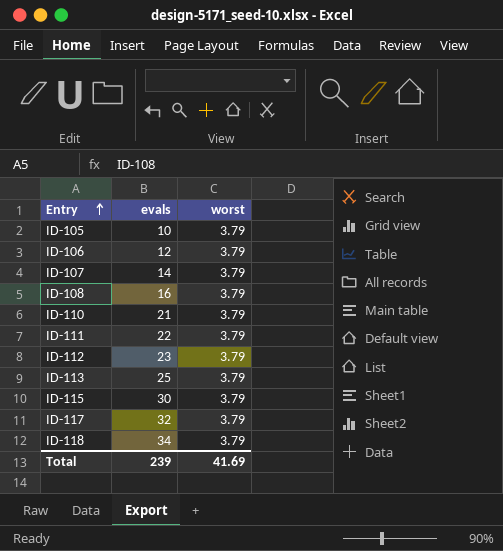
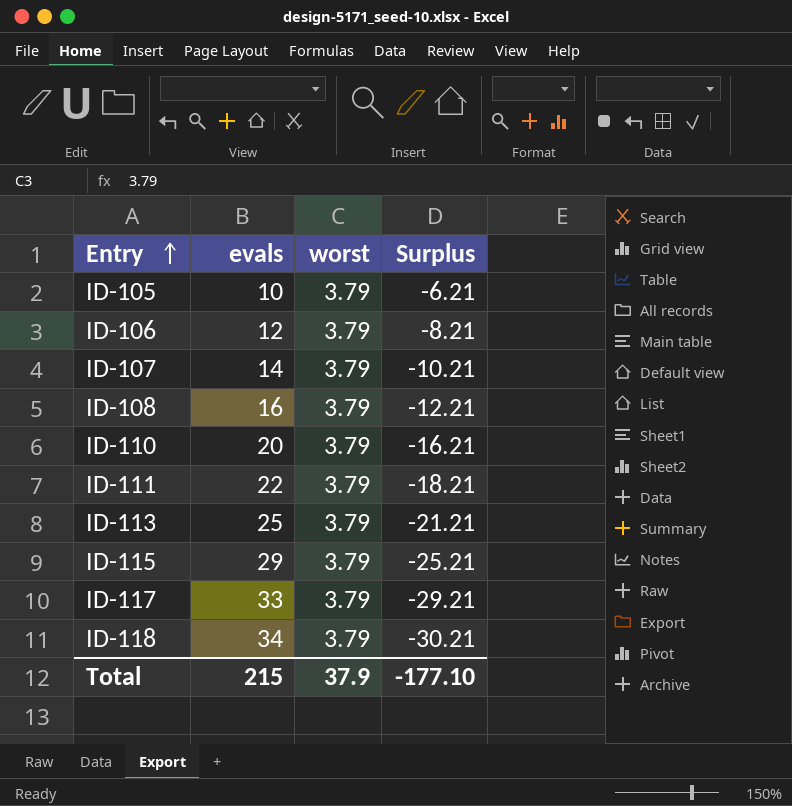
column Surplus | formula: none -> [worst] - [evals]
row ID-112: 23 | 3.79 -> none
ID-110 | evals: 21 -> 20
ID-115 | evals: 30 -> 29
ID-117 | evals: 32 -> 33
Total | evals: 239 -> 215
Total | worst: 41.69 -> 37.9

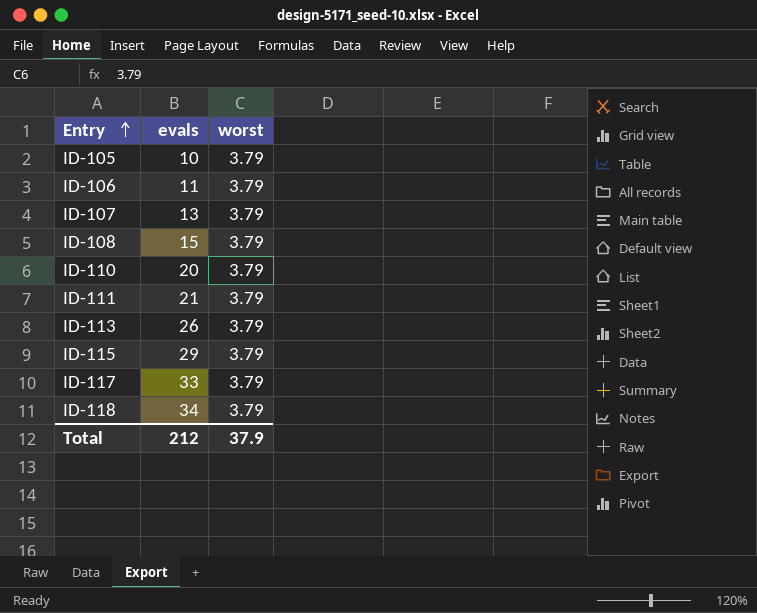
column Surplus | formula: [worst] - [evals] -> none
ID-106 | evals: 12 -> 11
ID-107 | evals: 14 -> 13
ID-108 | evals: 16 -> 15
ID-111 | evals: 22 -> 21
ID-113 | evals: 25 -> 26
Total | evals: 215 -> 212

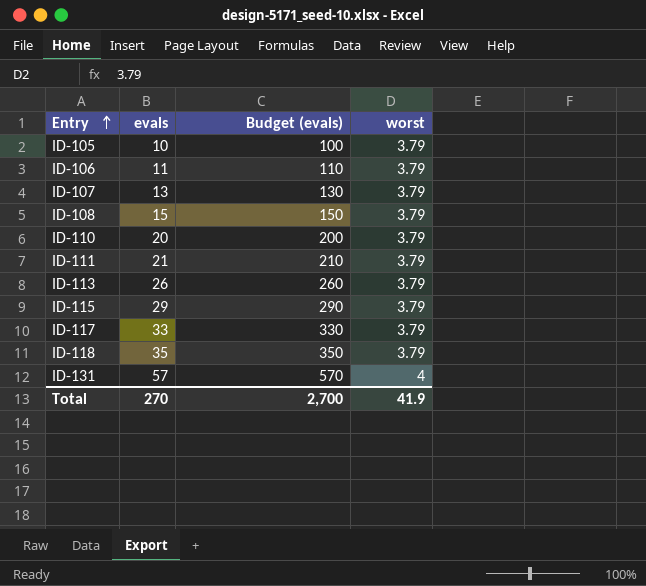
column Budget (evals) | formula: none -> [evals] * 10
ID-118 | evals: 34 -> 35
row ID-131: none -> 57 | 570 | 4
Total | evals: 212 -> 270
Total | worst: 37.9 -> 41.9

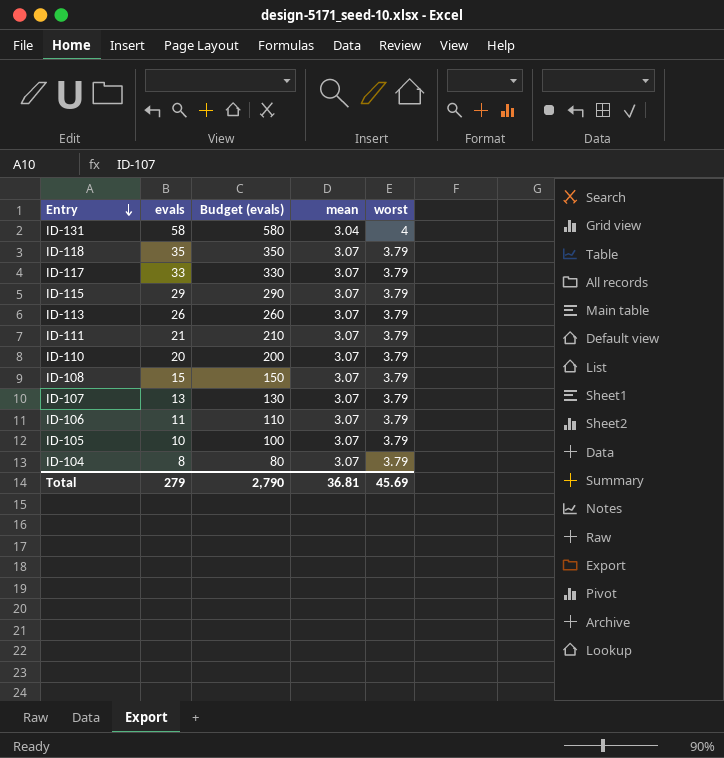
row order: Entry ascending -> Entry descending
column mean | position: none -> 4
ID-131 | evals: 57 -> 58
ID-131 | Budget (evals): 570 -> 580
row ID-104: none -> 8 | 80 | 3.07 | 3.79
Total | evals: 270 -> 279
Total | Budget (evals): 2,700 -> 2,790
Total | worst: 41.9 -> 45.69

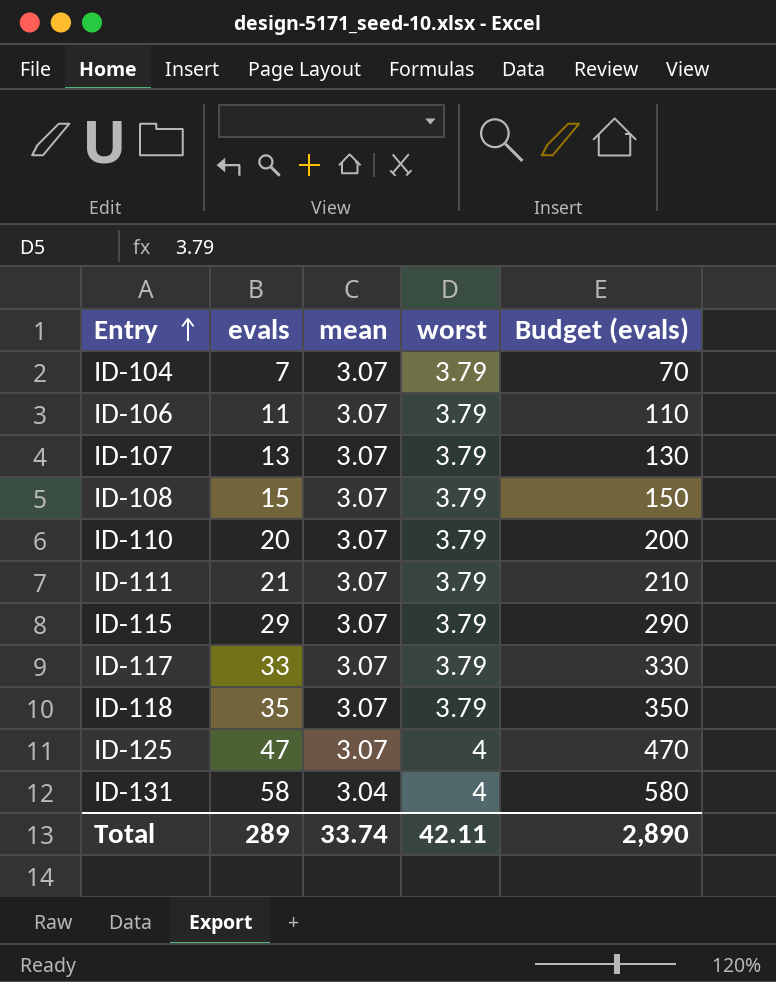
row order: Entry descending -> Entry ascending
column Budget (evals) | position: 3 -> 5
row ID-113: 26 | 260 | 3.07 | 3.79 -> none
row ID-105: 10 | 100 | 3.07 | 3.79 -> none
ID-104 | evals: 8 -> 7
ID-104 | Budget (evals): 80 -> 70
row ID-125: none -> 47 | 3.07 | 4 | 470
Total | evals: 279 -> 289
Total | mean: 36.81 -> 33.74
Total | worst: 45.69 -> 42.11
Total | Budget (evals): 2,790 -> 2,890

